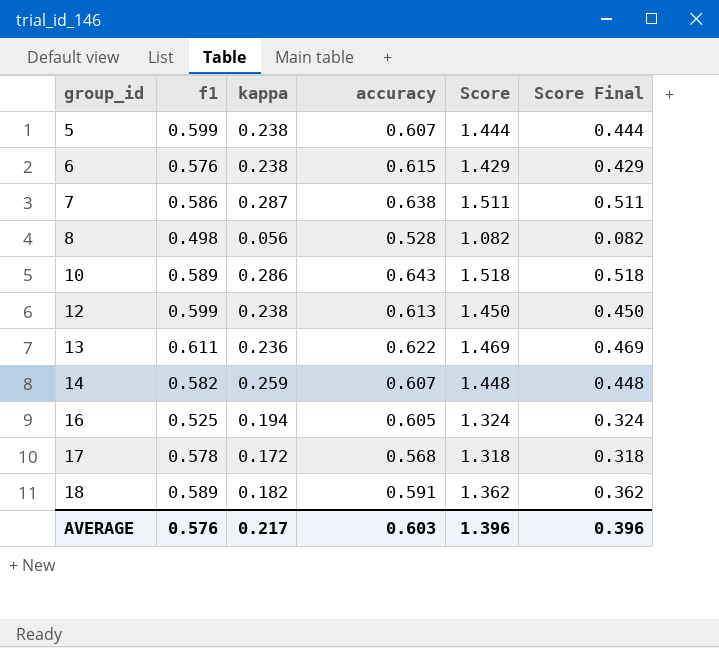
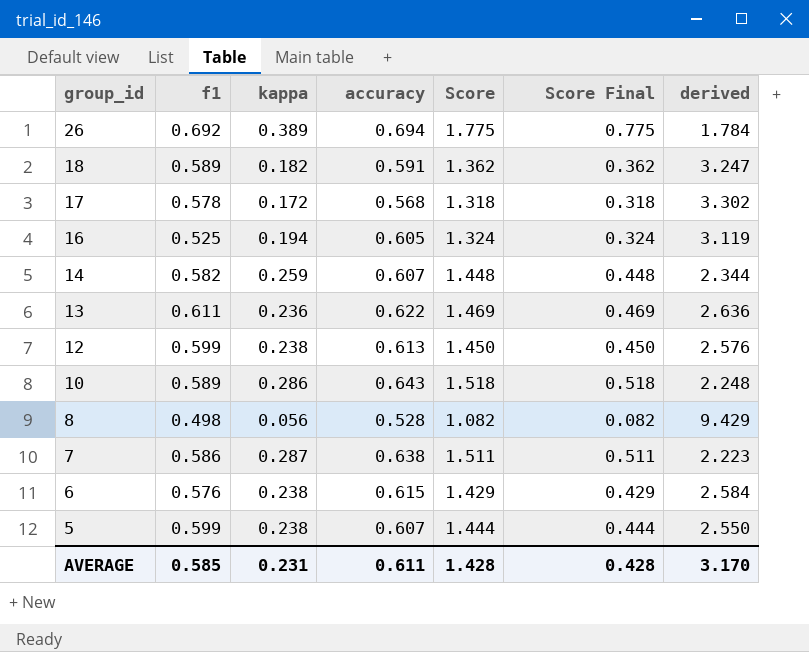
row order: group_id ascending -> group_id descending
column derived | formula: none -> [accuracy] / [kappa]
row 26: none -> 0.692 | 0.389 | 0.694 | 1.775 | 0.775 | 1.784
AVERAGE | f1: 0.576 -> 0.585
AVERAGE | kappa: 0.217 -> 0.231
AVERAGE | accuracy: 0.603 -> 0.611
AVERAGE | Score: 1.396 -> 1.428
AVERAGE | Score Final: 0.396 -> 0.428

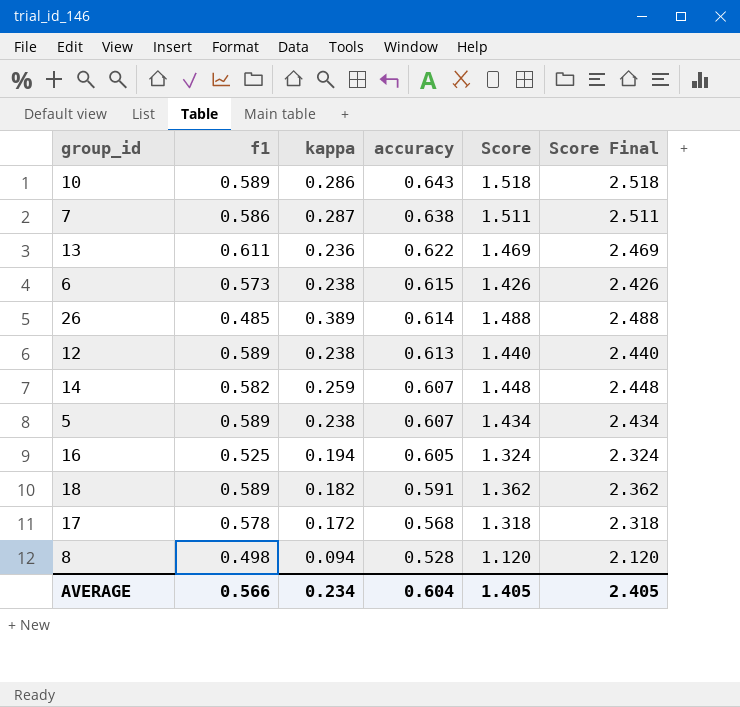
row order: group_id descending -> accuracy descending
column derived | formula: [accuracy] / [kappa] -> none
column Score Final | formula: [Score] - 1 -> [Score] + 1
6 | f1: 0.576 -> 0.573
6 | Score: 1.429 -> 1.426
26 | f1: 0.692 -> 0.485
26 | accuracy: 0.694 -> 0.614
26 | Score: 1.775 -> 1.488
12 | f1: 0.599 -> 0.589
12 | Score: 1.450 -> 1.440
5 | f1: 0.599 -> 0.589
5 | Score: 1.444 -> 1.434
8 | kappa: 0.056 -> 0.094
8 | Score: 1.082 -> 1.120
AVERAGE | f1: 0.585 -> 0.566
AVERAGE | kappa: 0.231 -> 0.234
AVERAGE | accuracy: 0.611 -> 0.604
AVERAGE | Score: 1.428 -> 1.405
AVERAGE | Score Final: 0.428 -> 2.405

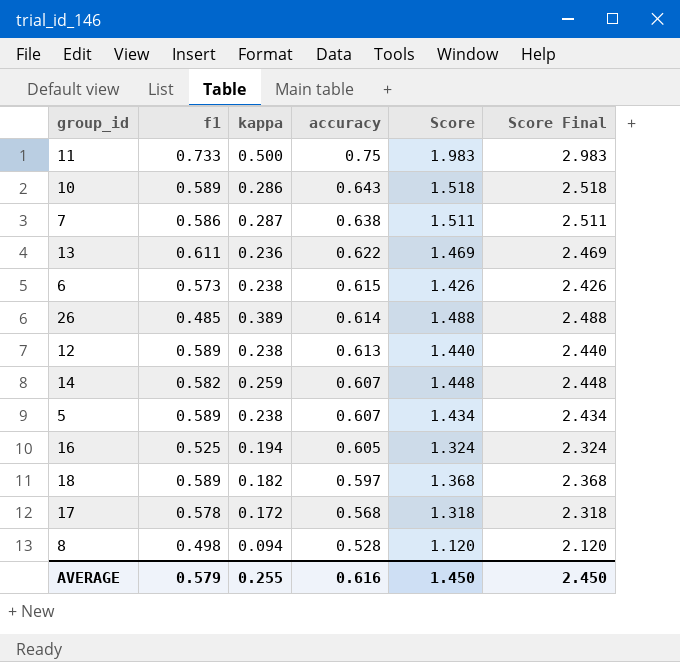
row 11: none -> 0.733 | 0.500 | 0.75 | 1.983 | 2.983
18 | accuracy: 0.591 -> 0.597
18 | Score: 1.362 -> 1.368
18 | Score Final: 2.362 -> 2.368
AVERAGE | f1: 0.566 -> 0.579
AVERAGE | kappa: 0.234 -> 0.255
AVERAGE | accuracy: 0.604 -> 0.616
AVERAGE | Score: 1.405 -> 1.450
AVERAGE | Score Final: 2.405 -> 2.450

